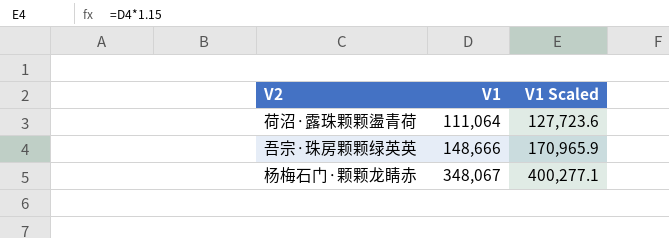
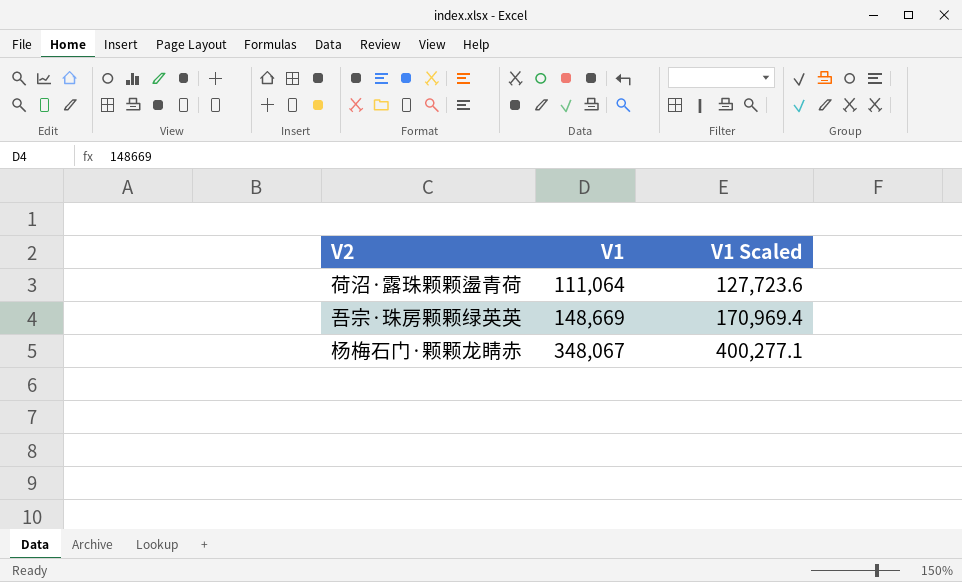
吾宗·珠房颗颗绿英英 | V1: 148,666 -> 148,669
吾宗·珠房颗颗绿英英 | V1 Scaled: 170,965.9 -> 170,969.4

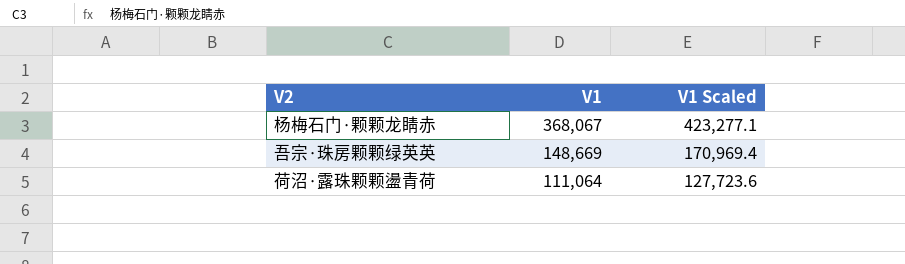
row order: V1 ascending -> V1 descending
杨梅石门·颗颗龙睛赤 | V1: 348,067 -> 368,067
杨梅石门·颗颗龙睛赤 | V1 Scaled: 400,277.1 -> 423,277.1

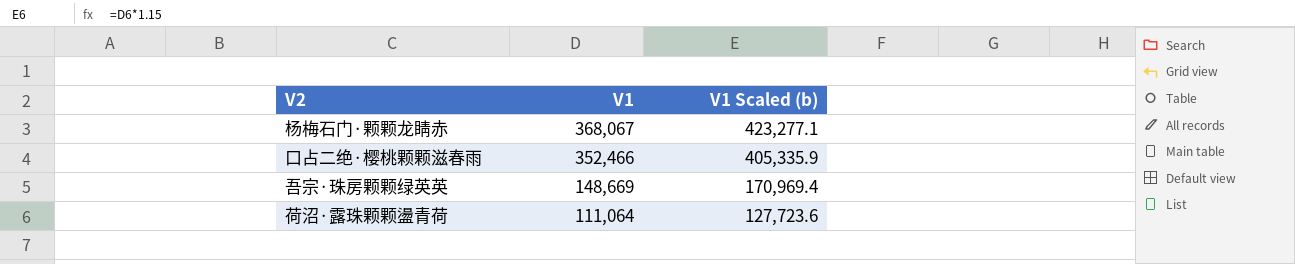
column name: V1 Scaled -> V1 Scaled (b)
row 口占二绝·樱桃颗颗滋春雨: none -> 352,466 | 405,335.9

